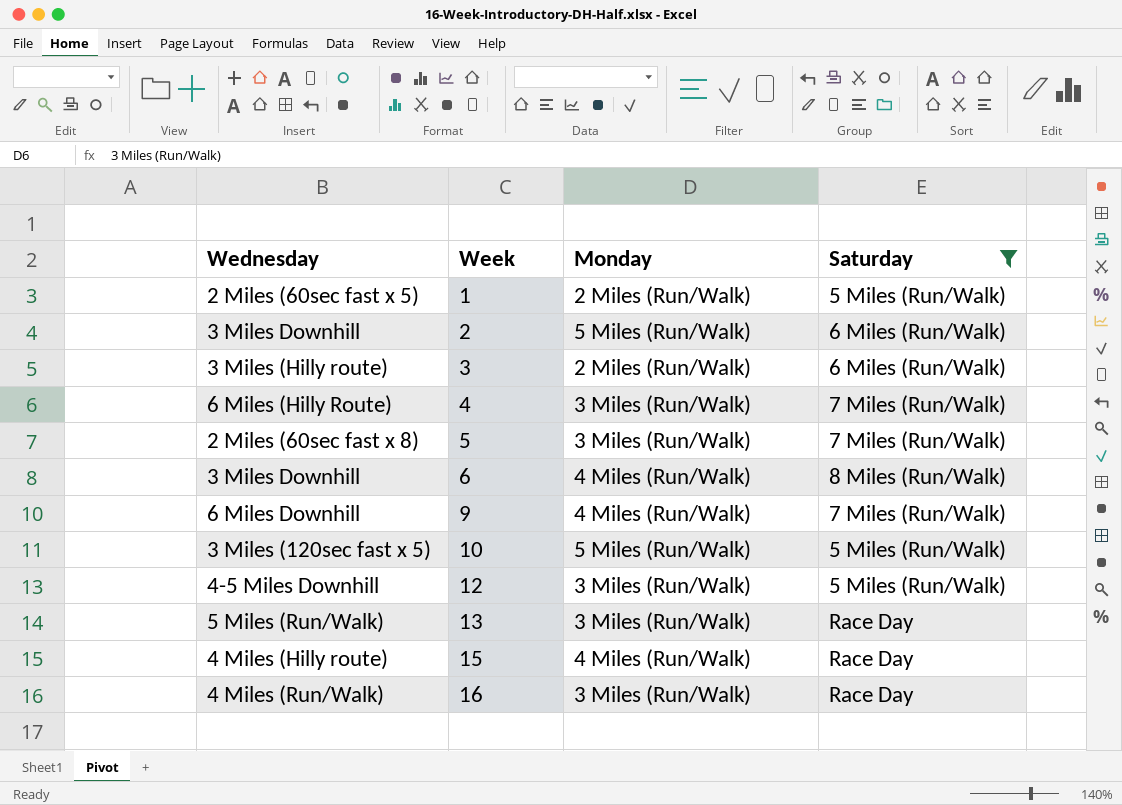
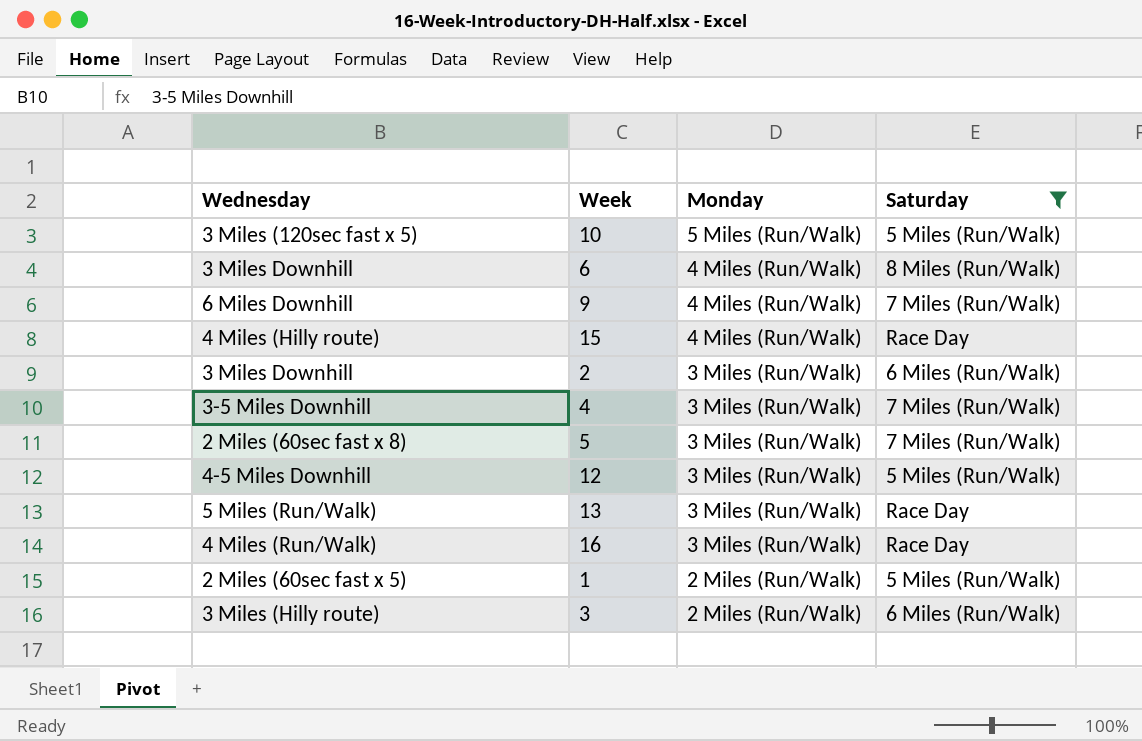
row order: Week ascending -> Monday descending
2 | Monday: 5 Miles (Run/Walk) -> 3 Miles (Run/Walk)
4 | Wednesday: 6 Miles (Hilly Route) -> 3-5 Miles Downhill

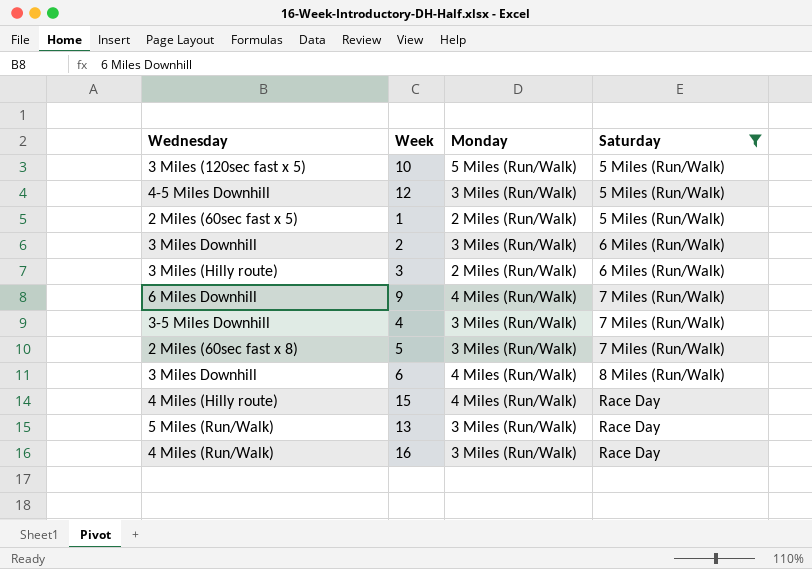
row order: Monday descending -> Saturday ascending

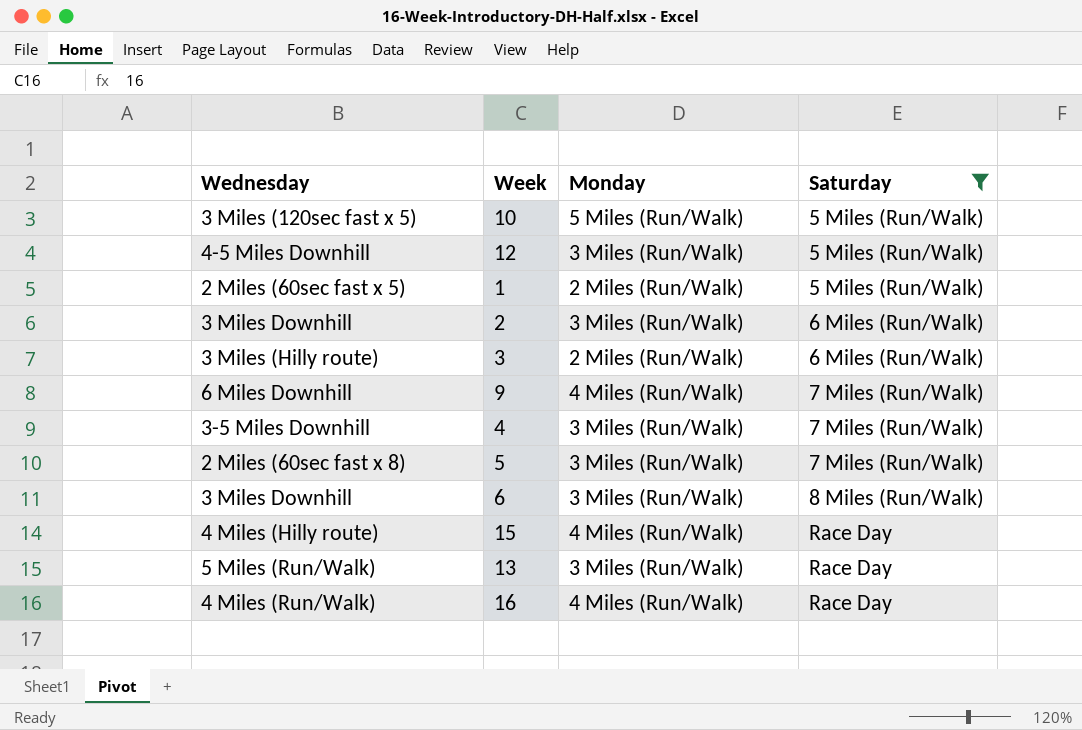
6 | Monday: 4 Miles (Run/Walk) -> 3 Miles (Run/Walk)
16 | Monday: 3 Miles (Run/Walk) -> 4 Miles (Run/Walk)

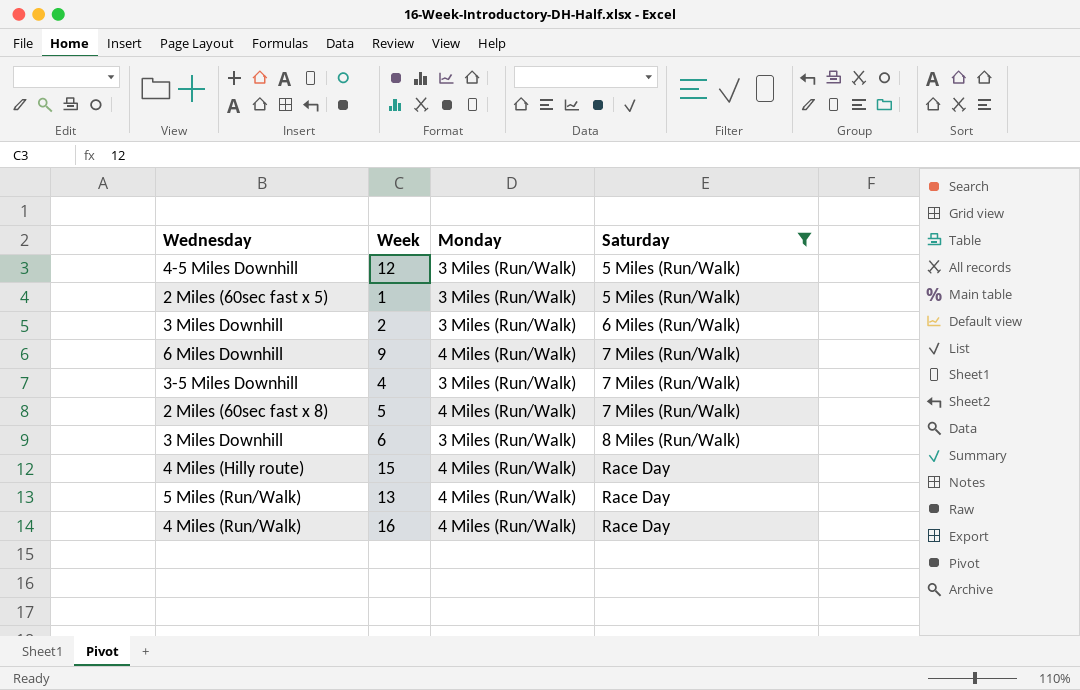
row 10: 3 Miles (120sec fast x 5) | 5 Miles (Run/Walk) | 5 Miles (Run/Walk) -> none
row 3: 3 Miles (Hilly route) | 2 Miles (Run/Walk) | 6 Miles (Run/Walk) -> none
1 | Monday: 2 Miles (Run/Walk) -> 3 Miles (Run/Walk)
5 | Monday: 3 Miles (Run/Walk) -> 4 Miles (Run/Walk)
13 | Monday: 3 Miles (Run/Walk) -> 4 Miles (Run/Walk)

